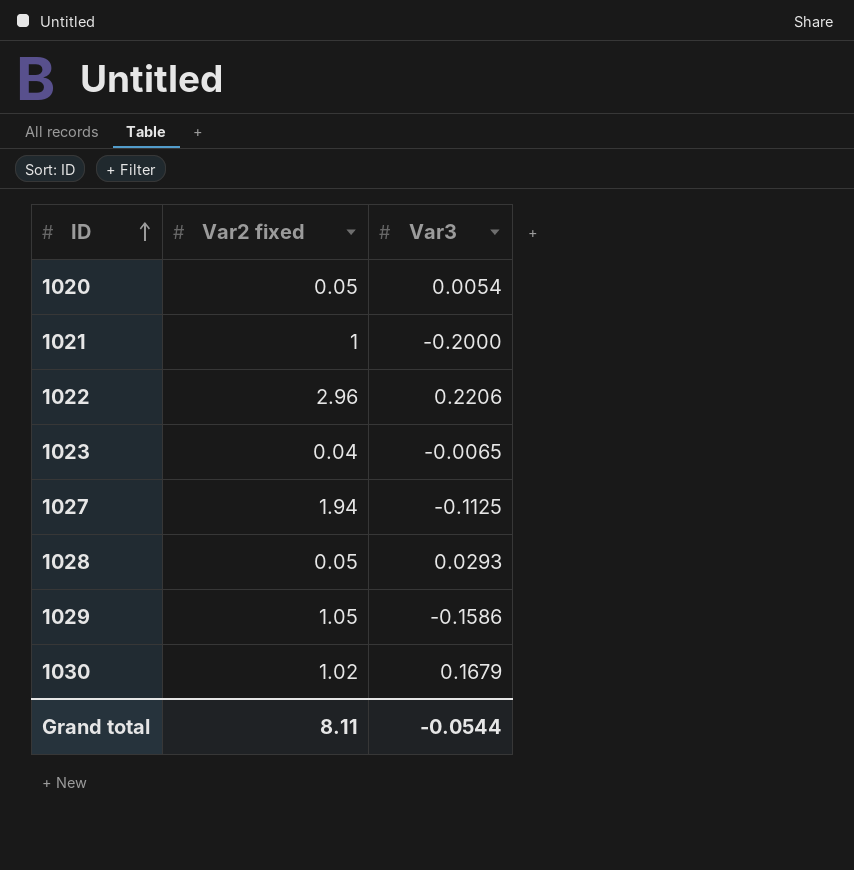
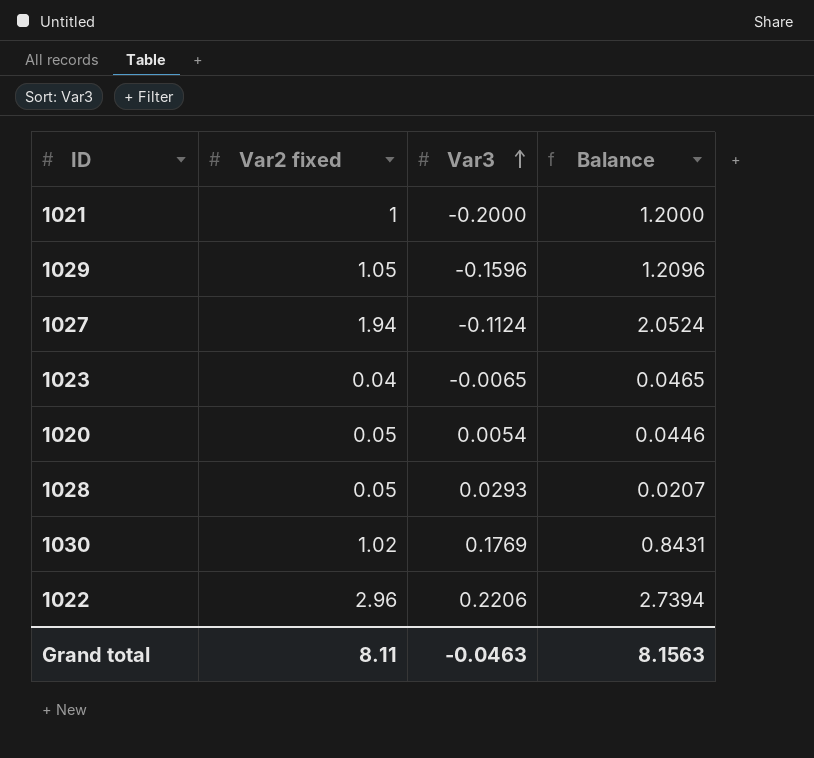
row order: ID ascending -> Var3 ascending
column Balance | formula: none -> [Var2 fixed] - [Var3]
1029 | Var3: -0.1586 -> -0.1596
1027 | Var3: -0.1125 -> -0.1124
1030 | Var3: 0.1679 -> 0.1769
Grand total | Var3: -0.0544 -> -0.0463

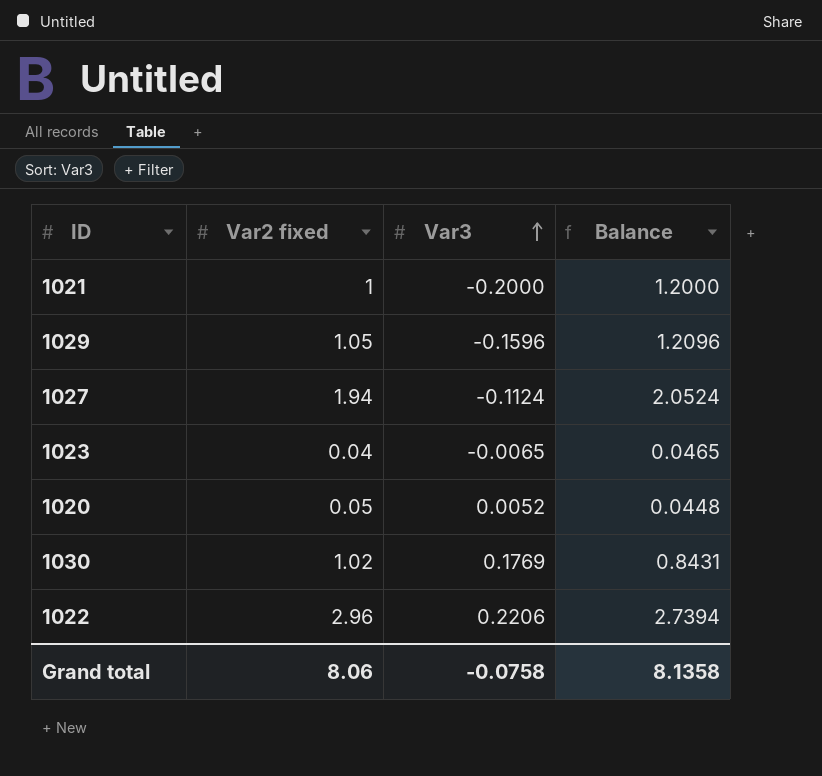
row 1028: 0.05 | 0.0293 | 0.0207 -> none
1020 | Var3: 0.0054 -> 0.0052
1020 | Balance: 0.0446 -> 0.0448
Grand total | Var2 fixed: 8.11 -> 8.06
Grand total | Var3: -0.0463 -> -0.0758
Grand total | Balance: 8.1563 -> 8.1358

